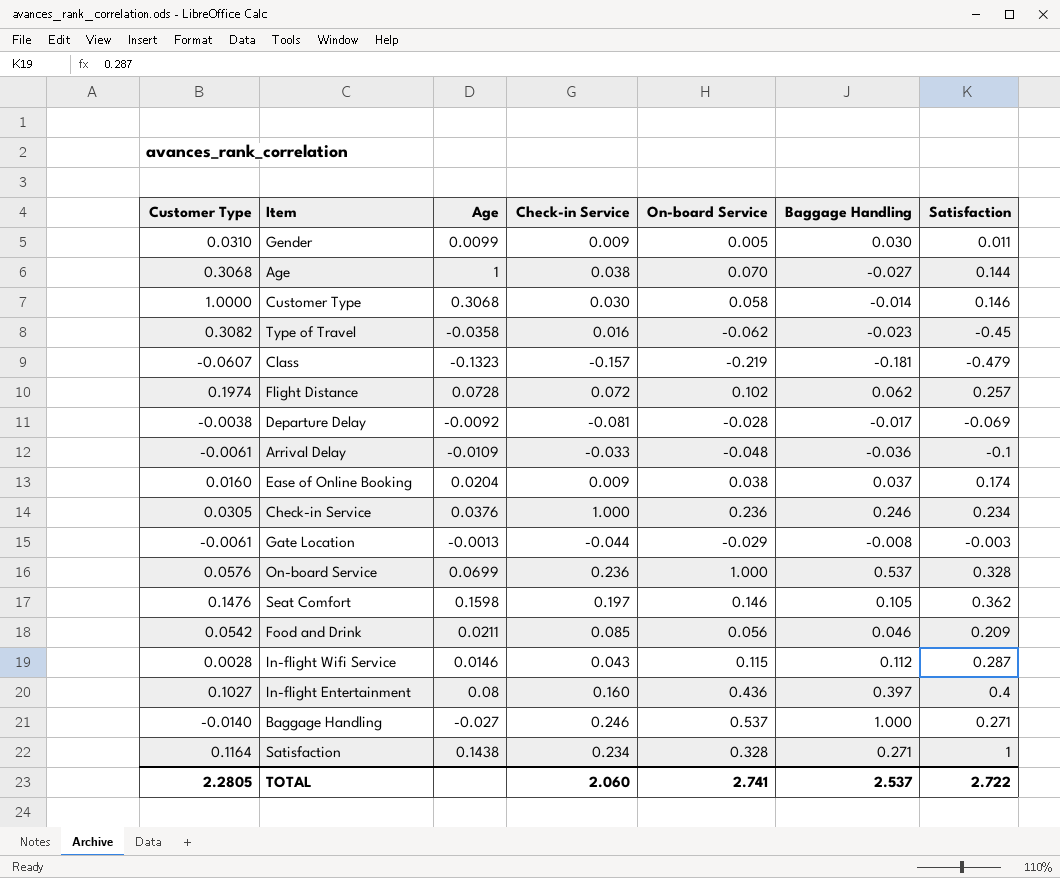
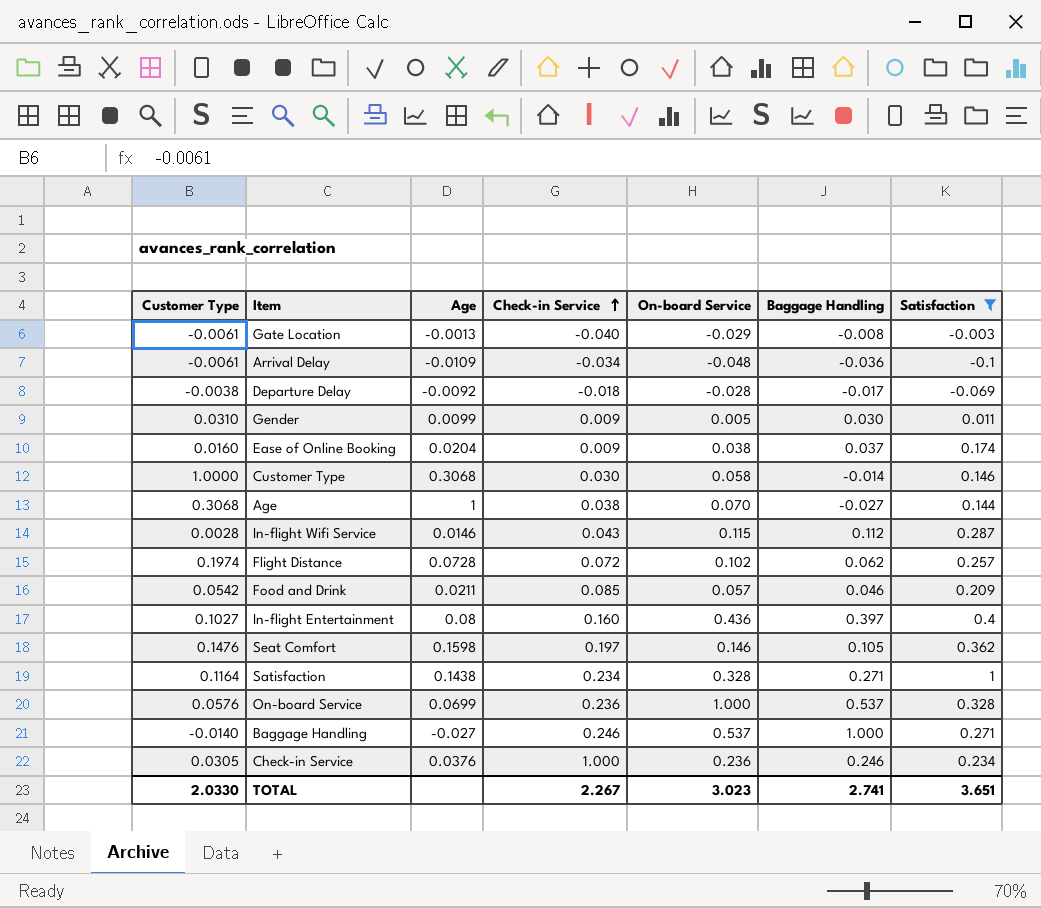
filter: none -> Satisfaction >= -0.1
row order: none -> Check-in Service ascending
Gate Location | Check-in Service: -0.044 -> -0.040
Arrival Delay | Check-in Service: -0.033 -> -0.034
Departure Delay | Check-in Service: -0.081 -> -0.018
Food and Drink | On-board Service: 0.056 -> 0.057
TOTAL | Customer Type: 2.2805 -> 2.0330
TOTAL | Check-in Service: 2.060 -> 2.267
TOTAL | On-board Service: 2.741 -> 3.023
TOTAL | Baggage Handling: 2.537 -> 2.741
TOTAL | Satisfaction: 2.722 -> 3.651

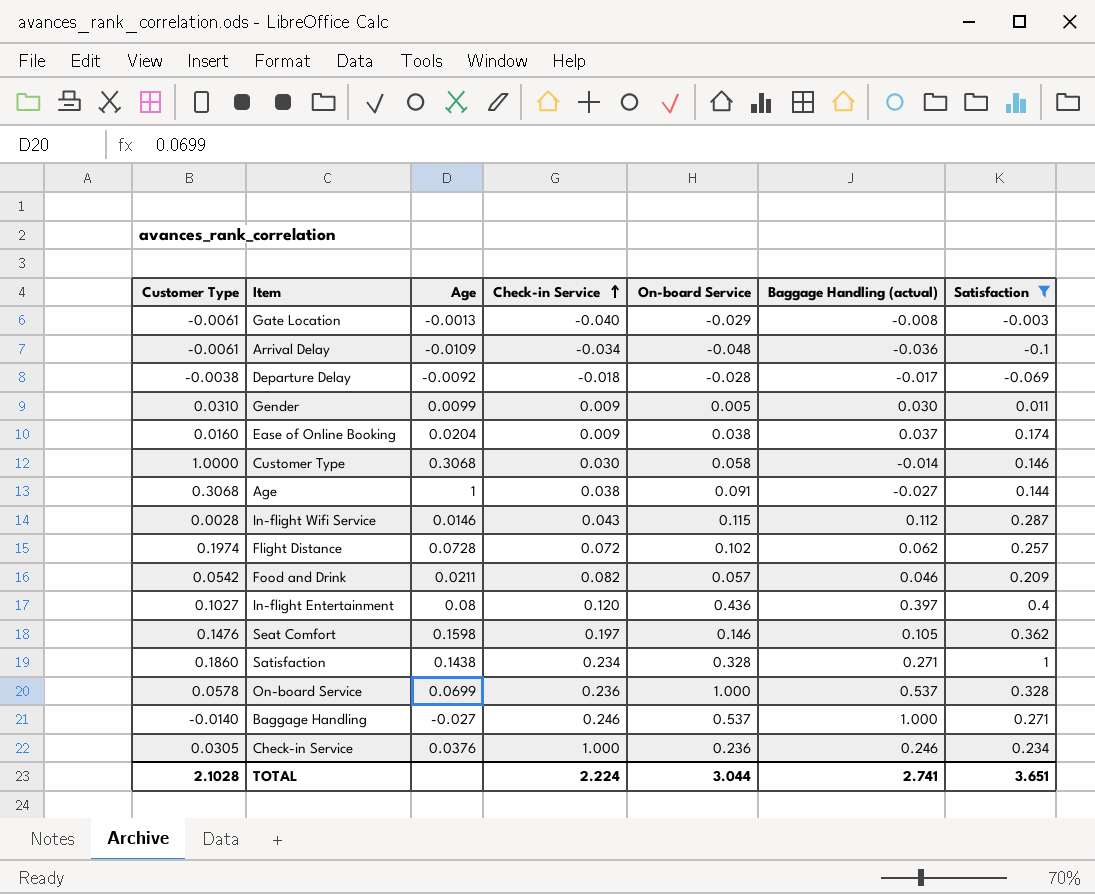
column name: Baggage Handling -> Baggage Handling (actual)
Age | On-board Service: 0.070 -> 0.091
Food and Drink | Check-in Service: 0.085 -> 0.082
In-flight Entertainment | Check-in Service: 0.160 -> 0.120
Satisfaction | Customer Type: 0.1164 -> 0.1860
On-board Service | Customer Type: 0.0576 -> 0.0578
TOTAL | Customer Type: 2.0330 -> 2.1028
TOTAL | Check-in Service: 2.267 -> 2.224
TOTAL | On-board Service: 3.023 -> 3.044

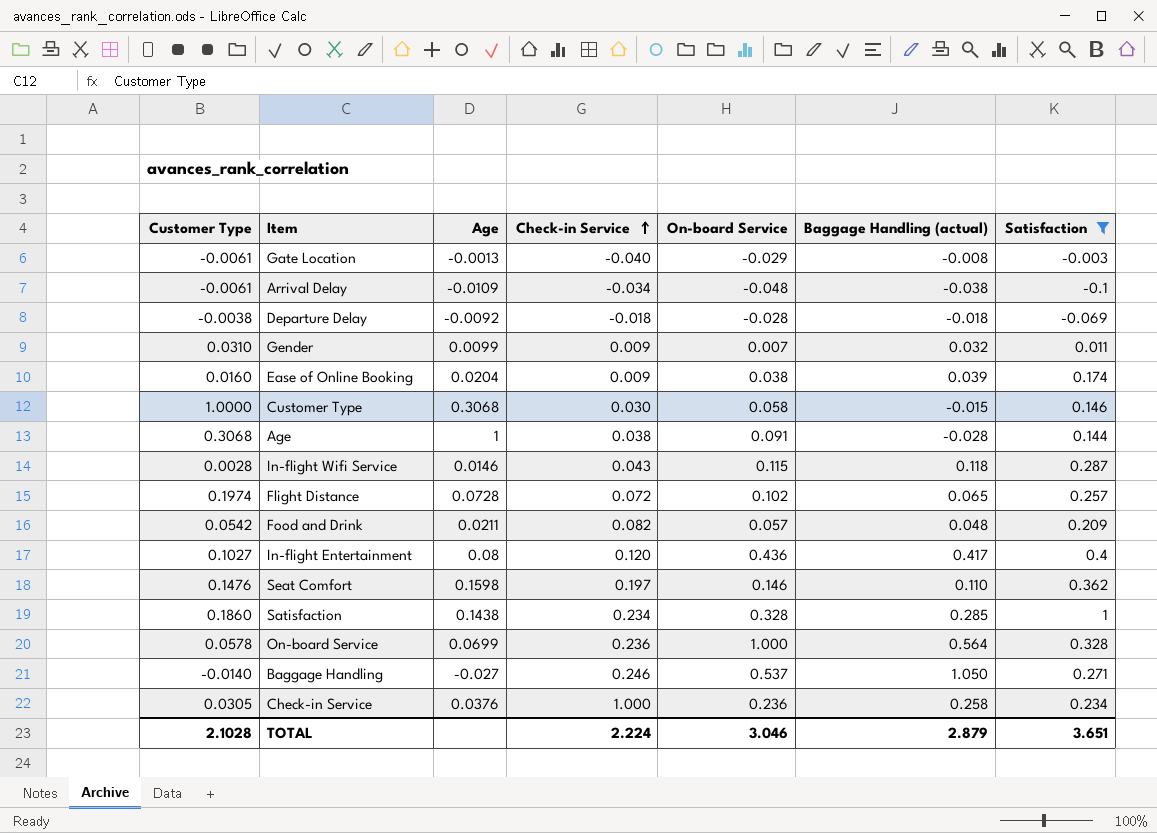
Arrival Delay | Baggage Handling (actual): -0.036 -> -0.038
Departure Delay | Baggage Handling (actual): -0.017 -> -0.018
Gender | On-board Service: 0.005 -> 0.007
Gender | Baggage Handling (actual): 0.030 -> 0.032
Ease of Online Booking | Baggage Handling (actual): 0.037 -> 0.039
Customer Type | Baggage Handling (actual): -0.014 -> -0.015
Age | Baggage Handling (actual): -0.027 -> -0.028
In-flight Wifi Service | Baggage Handling (actual): 0.112 -> 0.118
Flight Distance | Baggage Handling (actual): 0.062 -> 0.065
Food and Drink | Baggage Handling (actual): 0.046 -> 0.048
In-flight Entertainment | Baggage Handling (actual): 0.397 -> 0.417
Seat Comfort | Baggage Handling (actual): 0.105 -> 0.110
Satisfaction | Baggage Handling (actual): 0.271 -> 0.285
On-board Service | Baggage Handling (actual): 0.537 -> 0.564
Baggage Handling | Baggage Handling (actual): 1.000 -> 1.050
Check-in Service | Baggage Handling (actual): 0.246 -> 0.258
TOTAL | On-board Service: 3.044 -> 3.046
TOTAL | Baggage Handling (actual): 2.741 -> 2.879

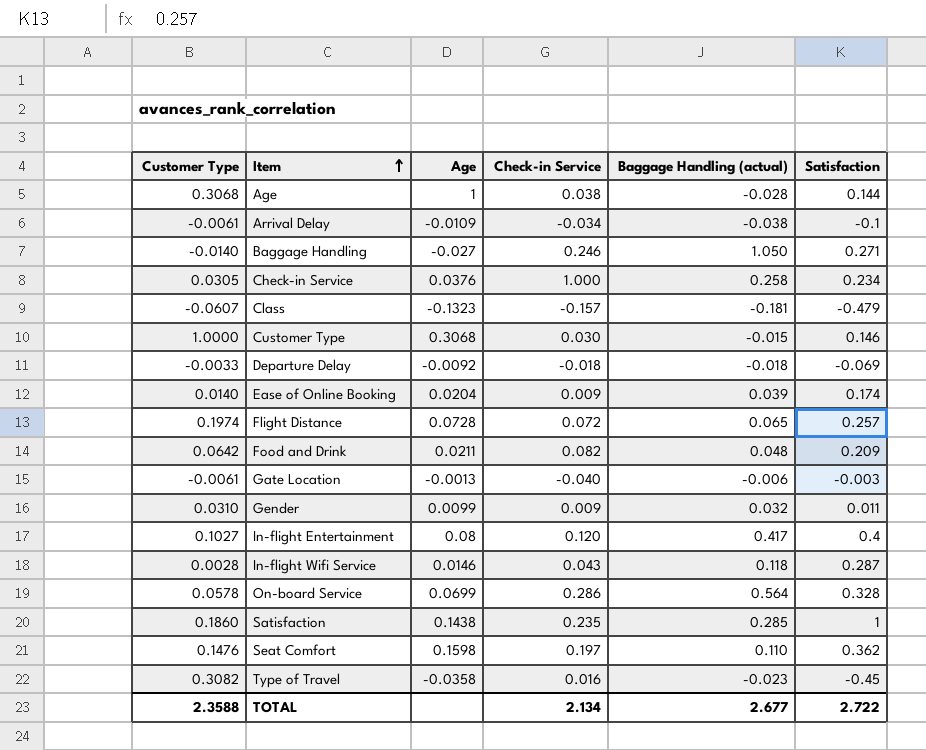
filter: Satisfaction >= -0.1 -> none
row order: Check-in Service ascending -> Item ascending
column On-board Service | position: 5 -> none
Departure Delay | Customer Type: -0.0038 -> -0.0033
Ease of Online Booking | Customer Type: 0.0160 -> 0.0140
Food and Drink | Customer Type: 0.0542 -> 0.0642
Gate Location | Baggage Handling (actual): -0.008 -> -0.006
On-board Service | Check-in Service: 0.236 -> 0.286
Satisfaction | Check-in Service: 0.234 -> 0.235
TOTAL | Customer Type: 2.1028 -> 2.3588
TOTAL | Check-in Service: 2.224 -> 2.134
TOTAL | Baggage Handling (actual): 2.879 -> 2.677
TOTAL | Satisfaction: 3.651 -> 2.722

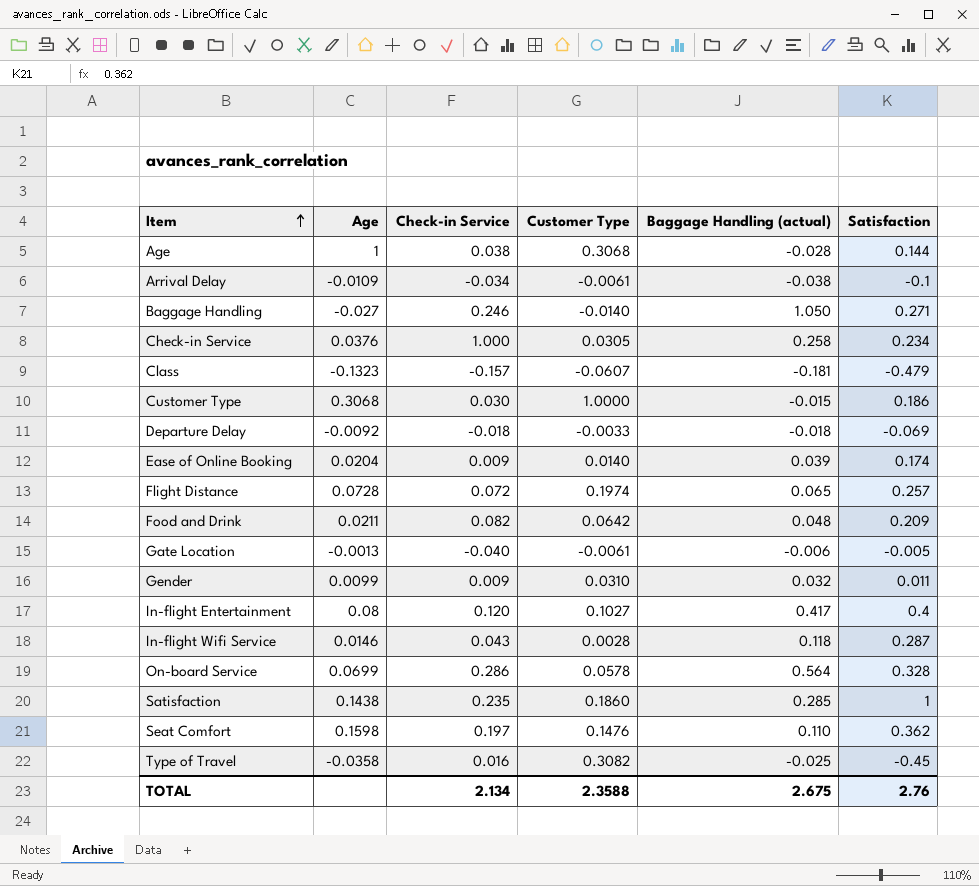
column Customer Type | position: 1 -> 4
Customer Type | Satisfaction: 0.146 -> 0.186
Gate Location | Satisfaction: -0.003 -> -0.005
Type of Travel | Baggage Handling (actual): -0.023 -> -0.025
TOTAL | Baggage Handling (actual): 2.677 -> 2.675
TOTAL | Satisfaction: 2.722 -> 2.76

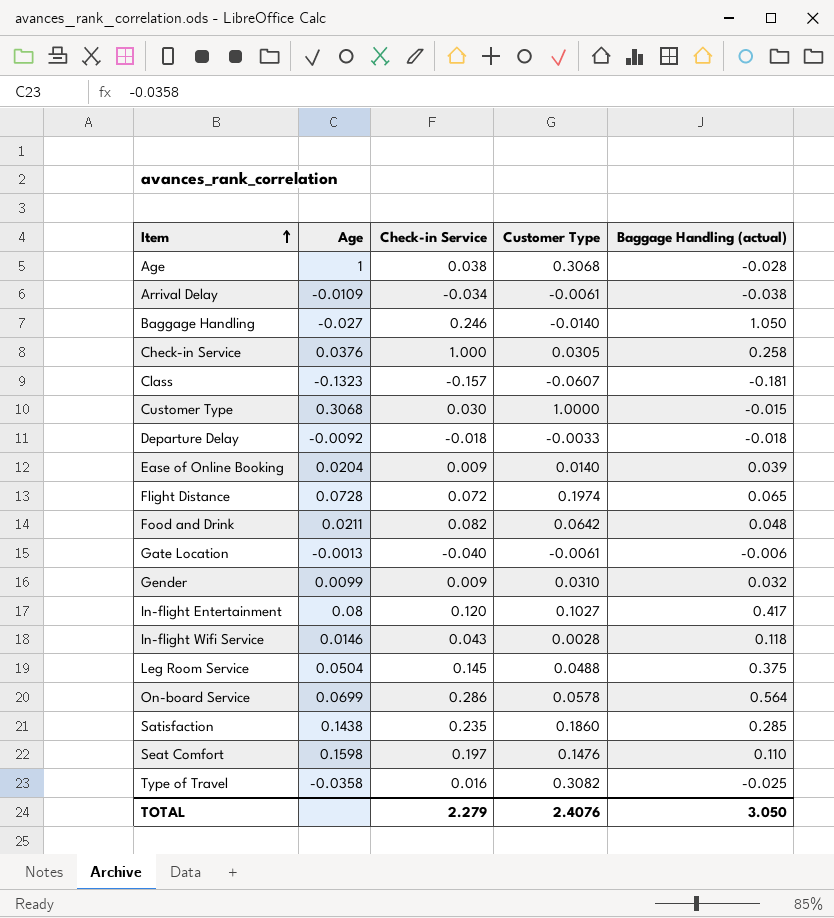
column Satisfaction | position: 6 -> none
row Leg Room Service: none -> 0.0504 | 0.145 | 0.0488 | 0.375
TOTAL | Check-in Service: 2.134 -> 2.279
TOTAL | Customer Type: 2.3588 -> 2.4076
TOTAL | Baggage Handling (actual): 2.675 -> 3.050

